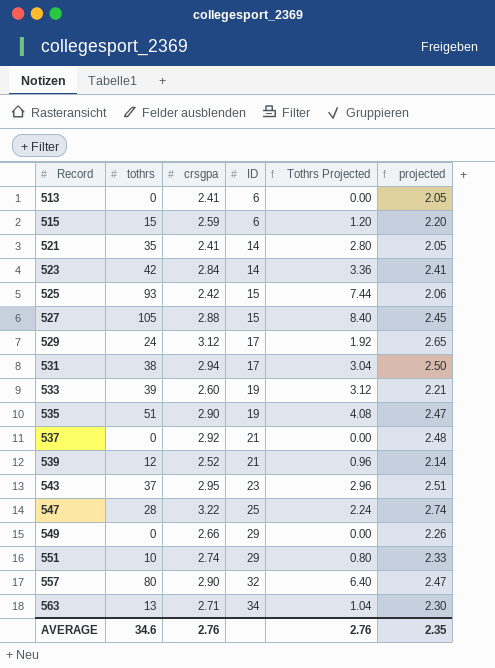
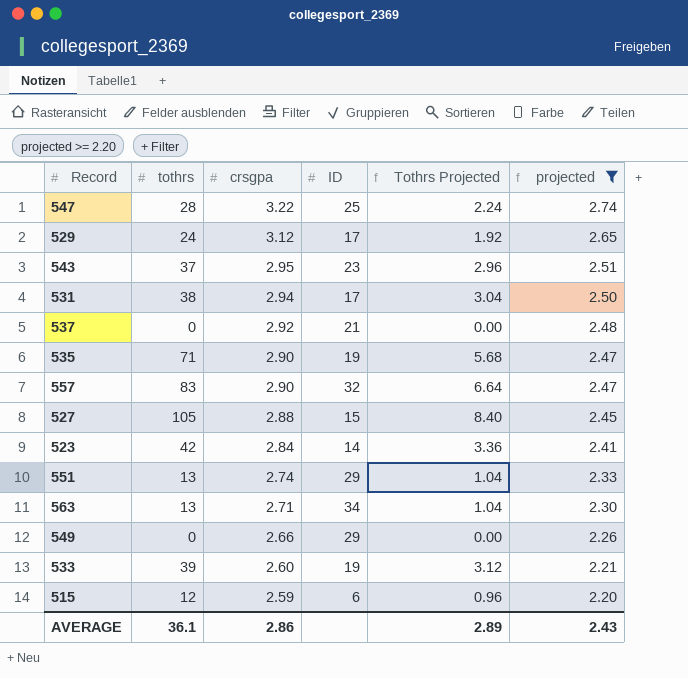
filter: none -> projected >= 2.20
row order: Record ascending -> crsgpa descending
535 | tothrs: 51 -> 71
535 | Tothrs Projected: 4.08 -> 5.68
557 | tothrs: 80 -> 83
557 | Tothrs Projected: 6.40 -> 6.64
551 | tothrs: 10 -> 13
551 | Tothrs Projected: 0.80 -> 1.04
515 | tothrs: 15 -> 12
515 | Tothrs Projected: 1.20 -> 0.96
AVERAGE | tothrs: 34.6 -> 36.1
AVERAGE | crsgpa: 2.76 -> 2.86
AVERAGE | Tothrs Projected: 2.76 -> 2.89
AVERAGE | projected: 2.35 -> 2.43

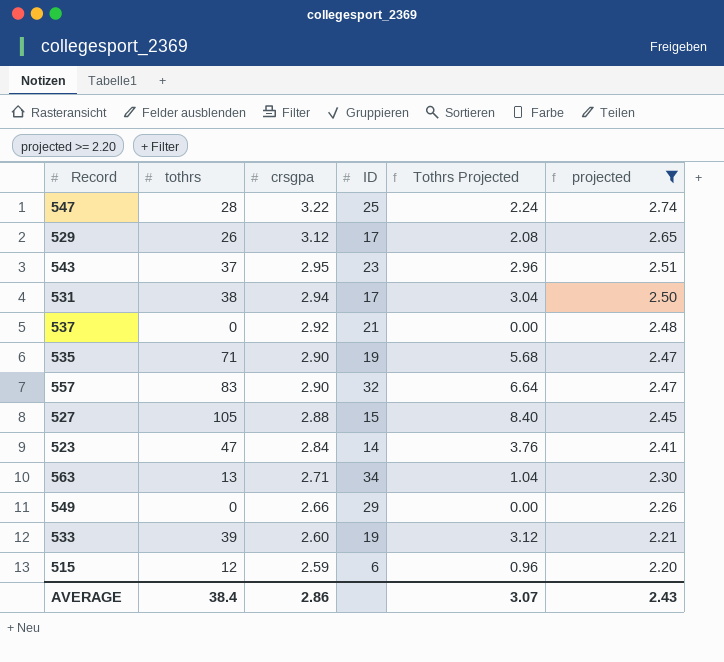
row 551: 13 | 2.74 | 29 | 1.04 | 2.33 -> none
529 | tothrs: 24 -> 26
529 | Tothrs Projected: 1.92 -> 2.08
523 | tothrs: 42 -> 47
523 | Tothrs Projected: 3.36 -> 3.76
AVERAGE | tothrs: 36.1 -> 38.4
AVERAGE | Tothrs Projected: 2.89 -> 3.07

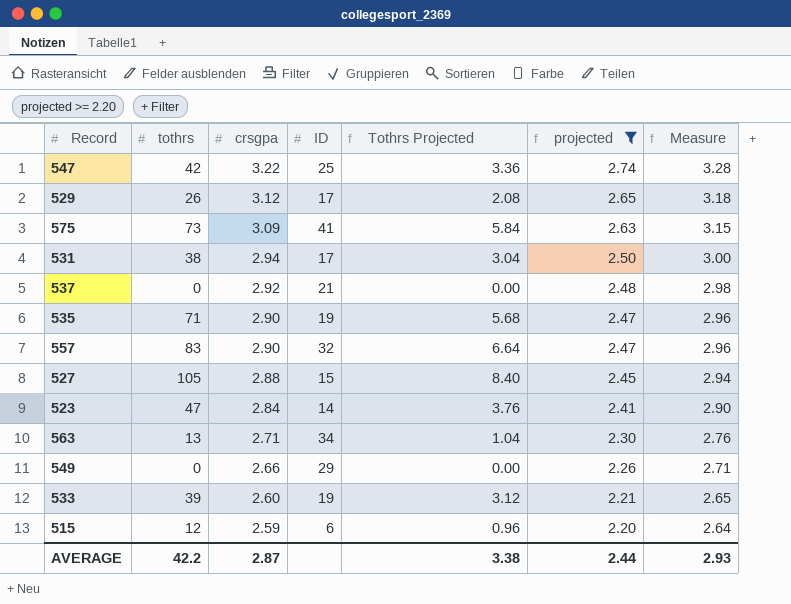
column Measure | formula: none -> [crsgpa] * 1.02
row 543: 37 | 2.95 | 23 | 2.96 | 2.51 -> none
547 | tothrs: 28 -> 42
547 | Tothrs Projected: 2.24 -> 3.36
row 575: none -> 73 | 3.09 | 41 | 5.84 | 2.63 | 3.15
AVERAGE | tothrs: 38.4 -> 42.2
AVERAGE | crsgpa: 2.86 -> 2.87
AVERAGE | Tothrs Projected: 3.07 -> 3.38
AVERAGE | projected: 2.43 -> 2.44

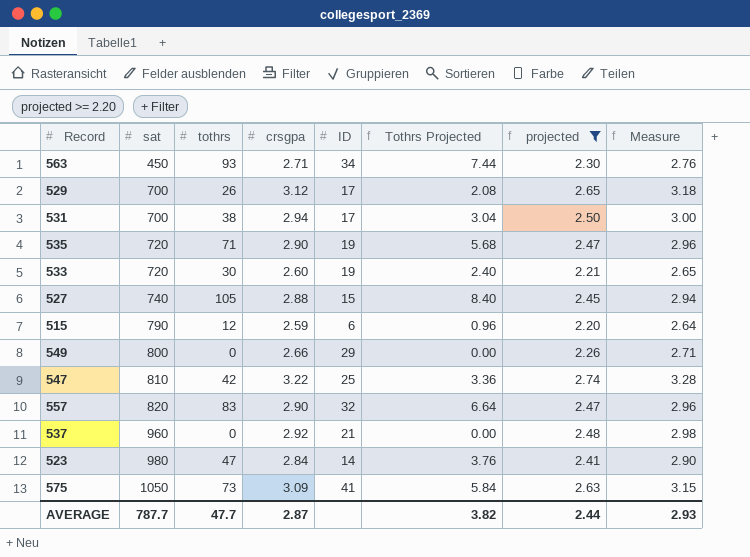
row order: crsgpa descending -> sat ascending
column sat | position: none -> 2
563 | tothrs: 13 -> 93
563 | Tothrs Projected: 1.04 -> 7.44
533 | tothrs: 39 -> 30
533 | Tothrs Projected: 3.12 -> 2.40
AVERAGE | tothrs: 42.2 -> 47.7
AVERAGE | Tothrs Projected: 3.38 -> 3.82

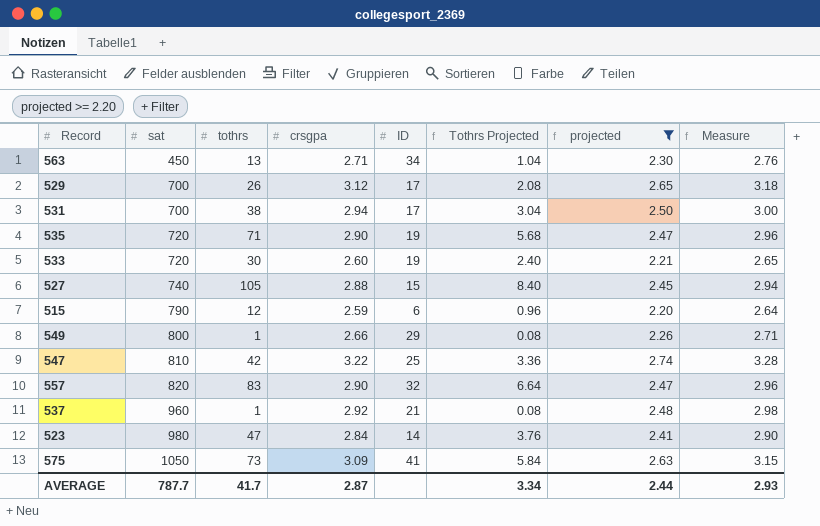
563 | tothrs: 93 -> 13
563 | Tothrs Projected: 7.44 -> 1.04
549 | tothrs: 0 -> 1
549 | Tothrs Projected: 0.00 -> 0.08
537 | tothrs: 0 -> 1
537 | Tothrs Projected: 0.00 -> 0.08
AVERAGE | tothrs: 47.7 -> 41.7
AVERAGE | Tothrs Projected: 3.82 -> 3.34

